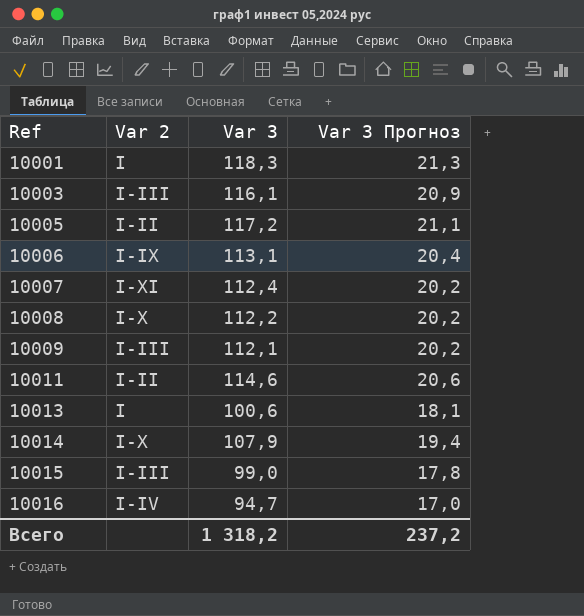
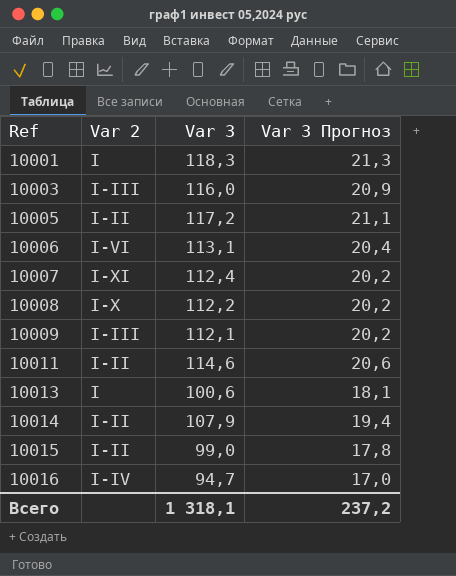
10003 | Var 3: 116,1 -> 116,0
10006 | Var 2: I-IX -> I-VI
10014 | Var 2: I-X -> I-II
10015 | Var 2: I-III -> I-II
Всего | Var 3: 1 318,2 -> 1 318,1

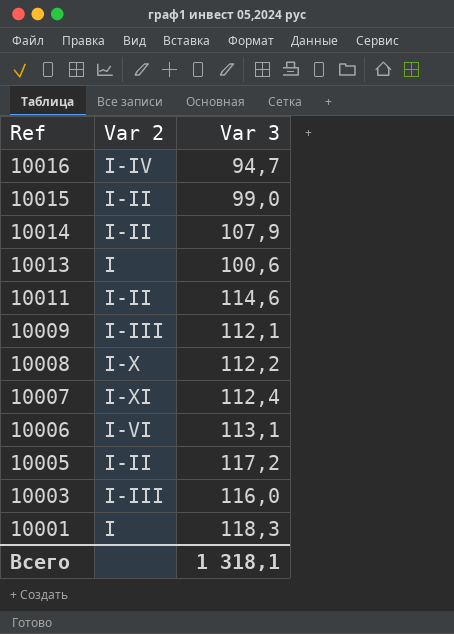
row order: Ref ascending -> Ref descending
column Var 3 Прогноз | formula: [Var 3] * 0,18 -> none

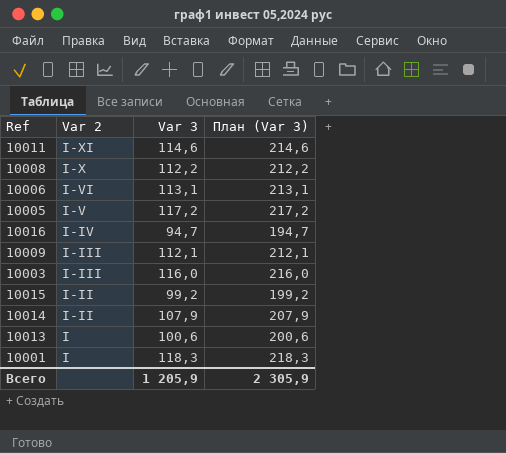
row order: Ref descending -> Var 2 descending
column План (Var 3) | formula: none -> [Var 3] + 100
row 10007: I-XI | 112,4 -> none
10011 | Var 2: I-II -> I-XI
10005 | Var 2: I-II -> I-V
10015 | Var 3: 99,0 -> 99,2
Всего | Var 3: 1 318,1 -> 1 205,9

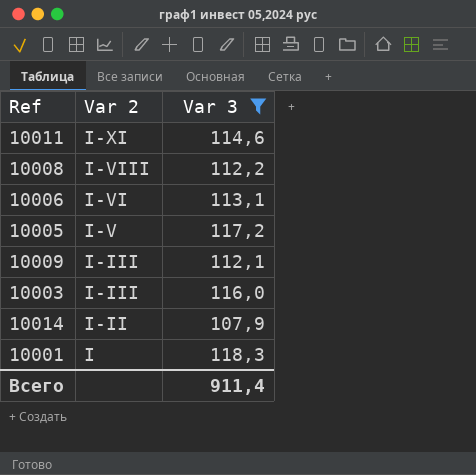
filter: none -> Var 3 >= 107,9
column План (Var 3) | formula: [Var 3] + 100 -> none
10008 | Var 2: I-X -> I-VIII
Всего | Var 3: 1 205,9 -> 911,4

